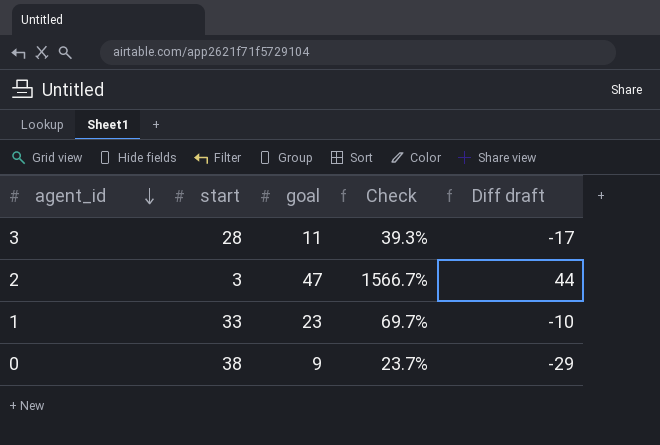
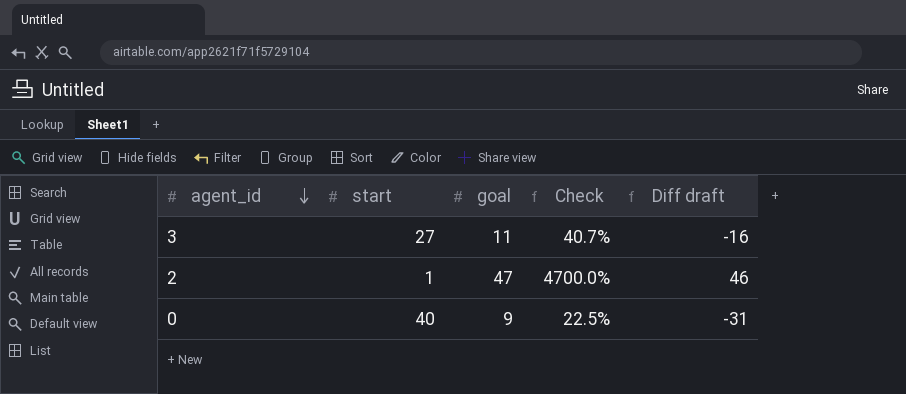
row 1: 33 | 23 | 69.7% | -10 -> none
3 | start: 28 -> 27
3 | Check: 39.3% -> 40.7%
3 | Diff draft: -17 -> -16
2 | start: 3 -> 1
2 | Check: 1566.7% -> 4700.0%
2 | Diff draft: 44 -> 46
0 | start: 38 -> 40
0 | Check: 23.7% -> 22.5%
0 | Diff draft: -29 -> -31

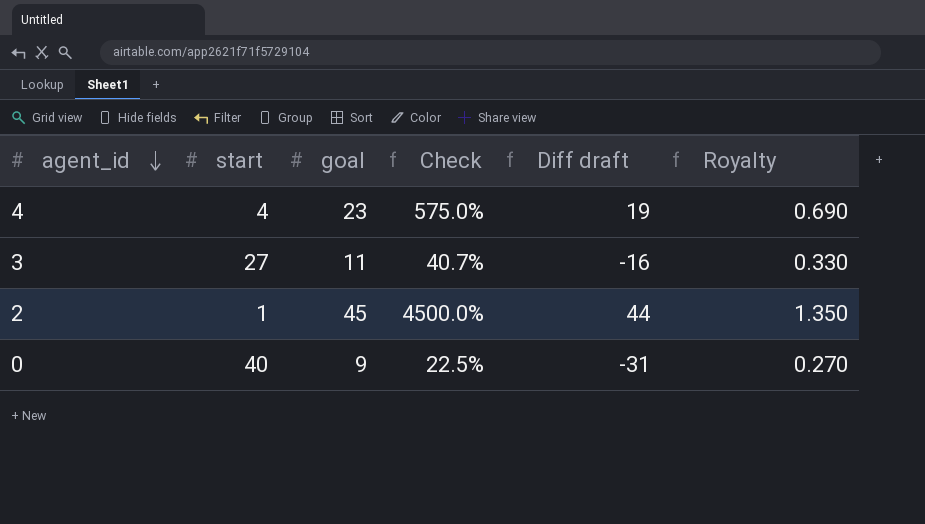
column Royalty | formula: none -> [goal] * 0.03
row 4: none -> 4 | 23 | 575.0% | 19 | 0.690
2 | goal: 47 -> 45
2 | Check: 4700.0% -> 4500.0%
2 | Diff draft: 46 -> 44

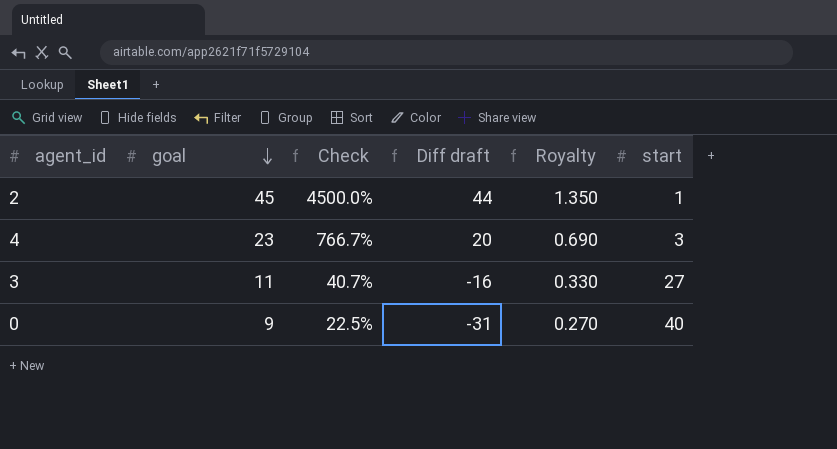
row order: agent_id descending -> goal descending
column start | position: 2 -> 6
4 | Check: 575.0% -> 766.7%
4 | Diff draft: 19 -> 20
4 | start: 4 -> 3

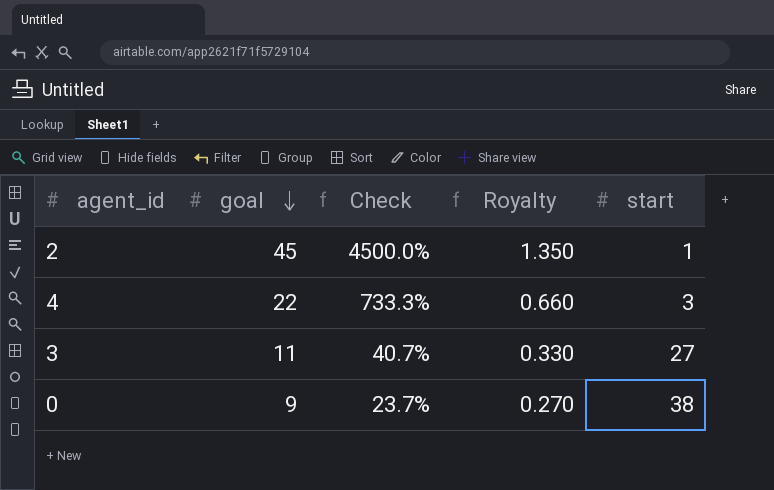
column Diff draft | formula: [goal] - [start] -> none
4 | goal: 23 -> 22
4 | Check: 766.7% -> 733.3%
4 | Royalty: 0.690 -> 0.660
0 | Check: 22.5% -> 23.7%
0 | start: 40 -> 38

